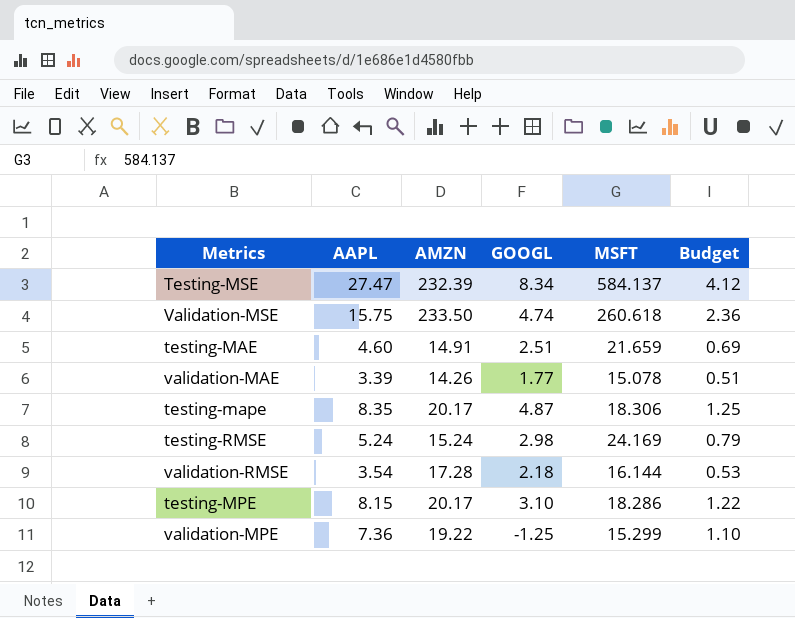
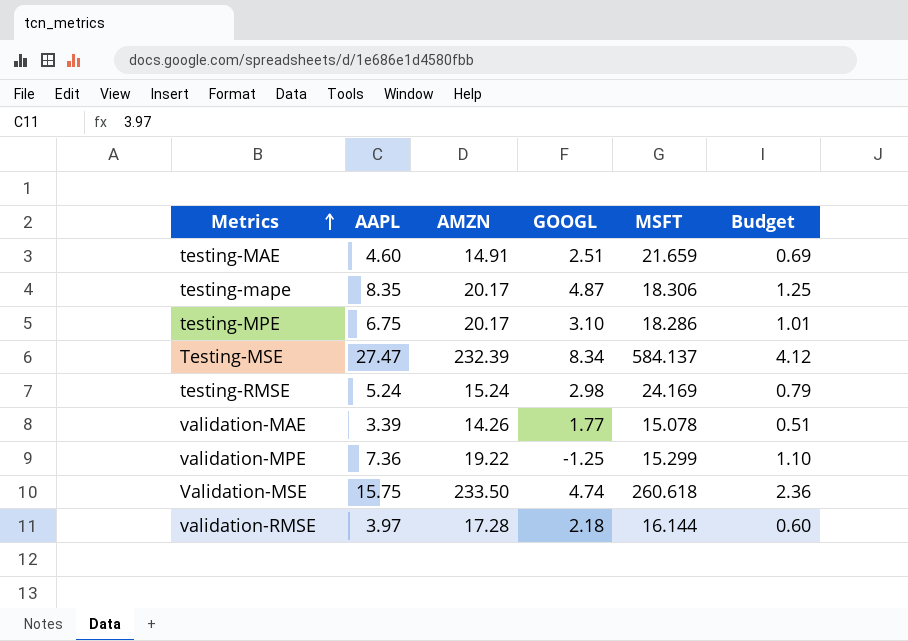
row order: none -> Metrics ascending
testing-MPE | AAPL: 8.15 -> 6.75
testing-MPE | Budget: 1.22 -> 1.01
validation-RMSE | AAPL: 3.54 -> 3.97
validation-RMSE | Budget: 0.53 -> 0.60

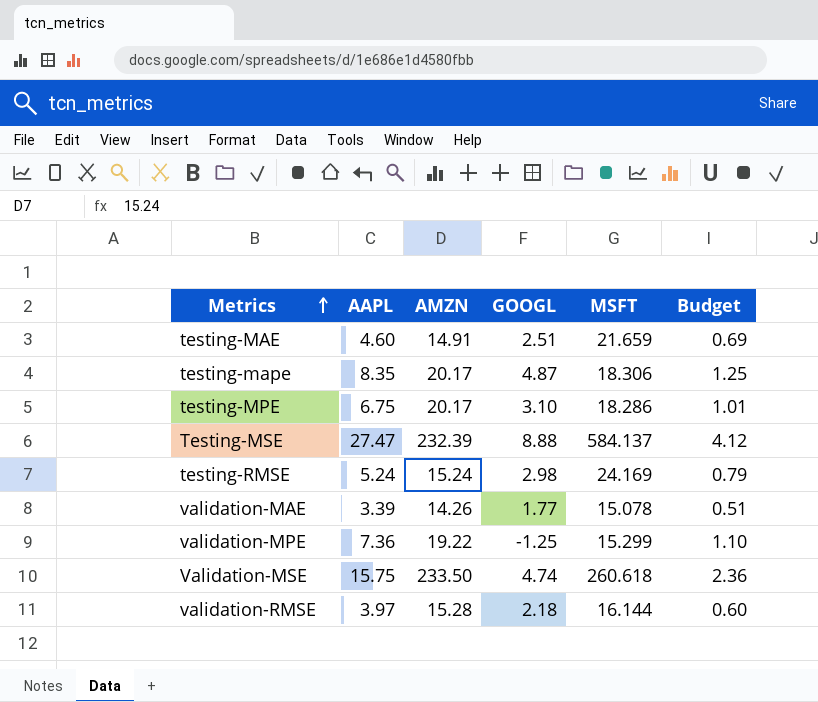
Testing-MSE | GOOGL: 8.34 -> 8.88
validation-RMSE | AMZN: 17.28 -> 15.28

